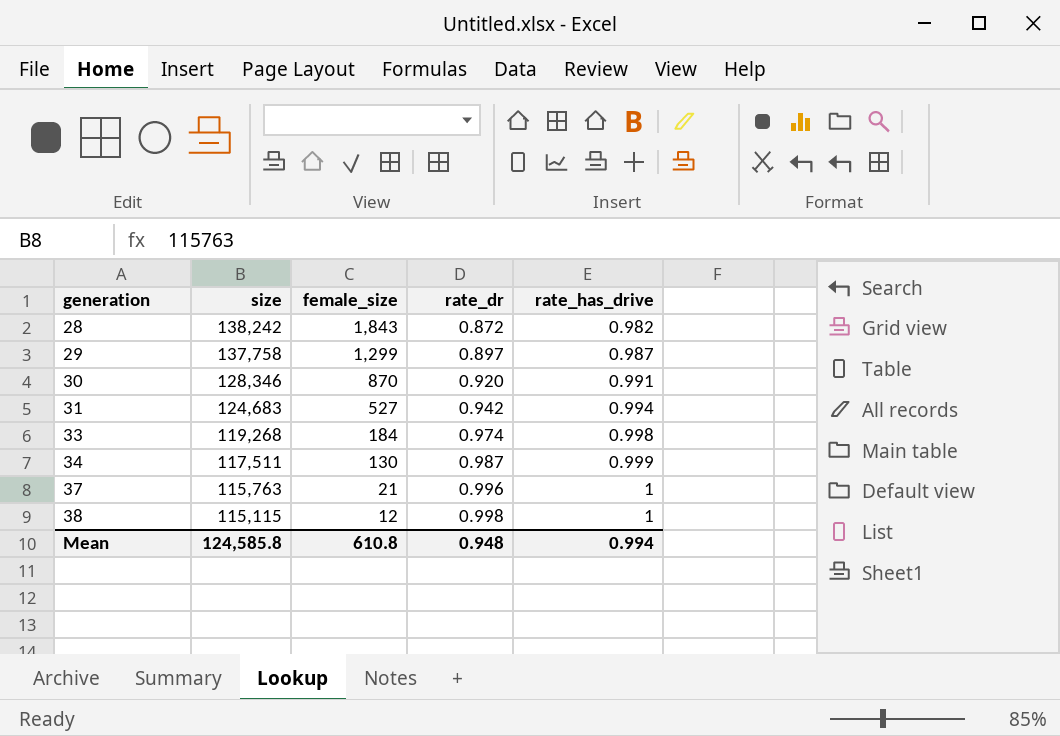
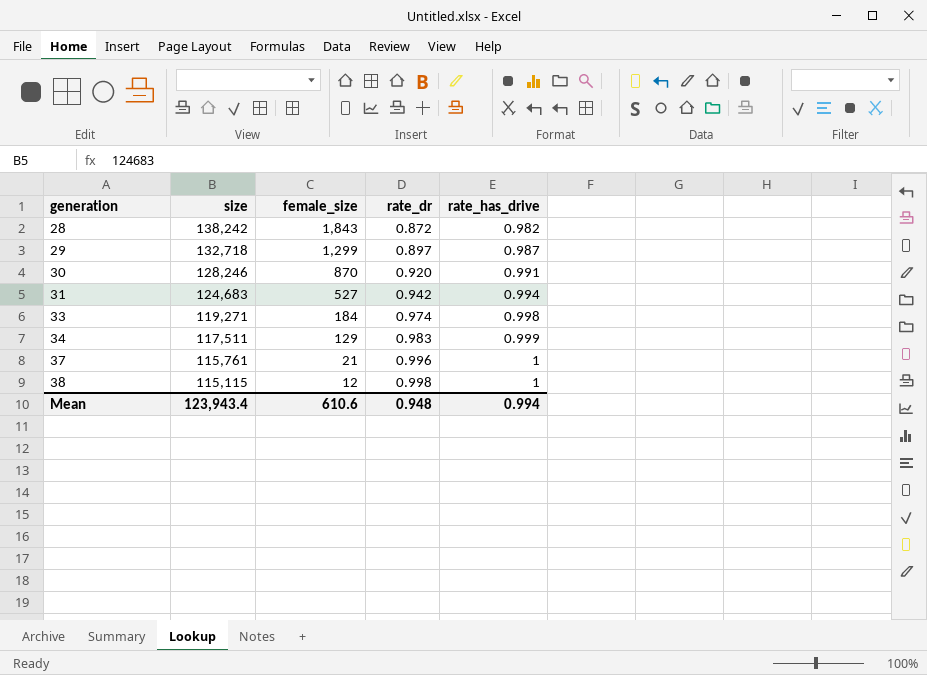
29 | size: 137,758 -> 132,718
30 | size: 128,346 -> 128,246
33 | size: 119,268 -> 119,271
34 | female_size: 130 -> 129
34 | rate_dr: 0.987 -> 0.983
37 | size: 115,763 -> 115,761
Mean | size: 124,585.8 -> 123,943.4
Mean | female_size: 610.8 -> 610.6

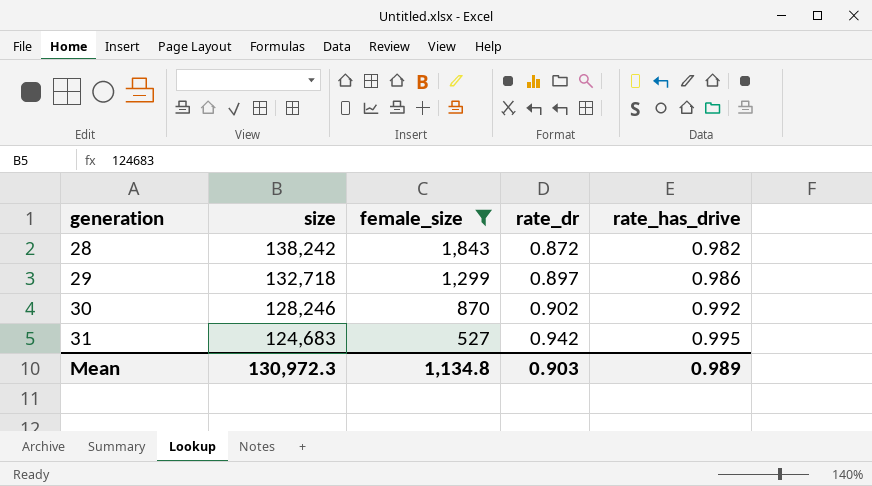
filter: none -> female_size >= 527
29 | rate_has_drive: 0.987 -> 0.986
30 | rate_dr: 0.920 -> 0.902
30 | rate_has_drive: 0.991 -> 0.992
31 | rate_has_drive: 0.994 -> 0.995
Mean | size: 123,943.4 -> 130,972.3
Mean | female_size: 610.6 -> 1,134.8
Mean | rate_dr: 0.948 -> 0.903
Mean | rate_has_drive: 0.994 -> 0.989

